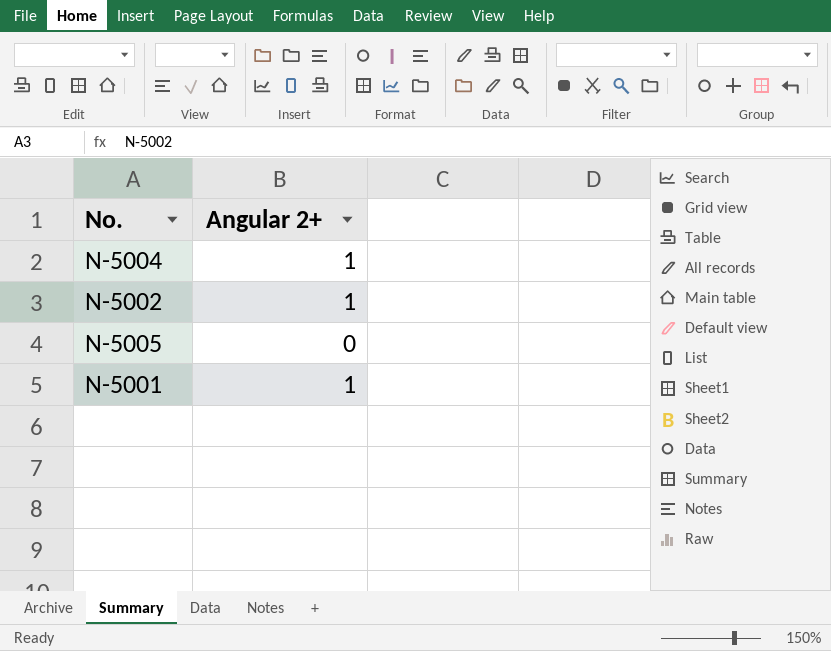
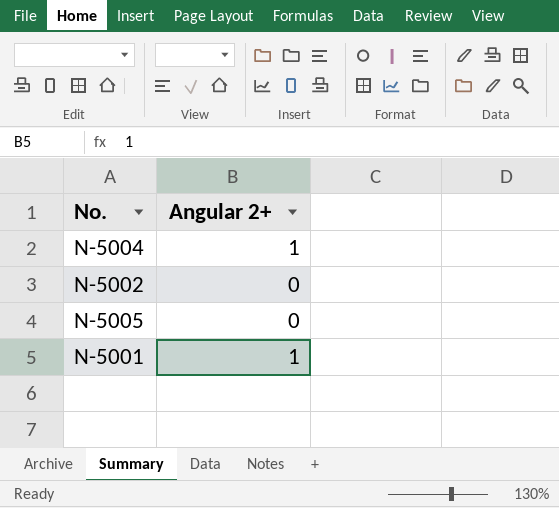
N-5002 | Angular 2+: 1 -> 0

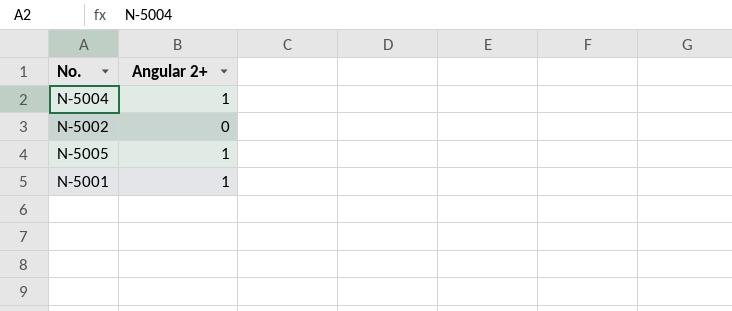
N-5005 | Angular 2+: 0 -> 1

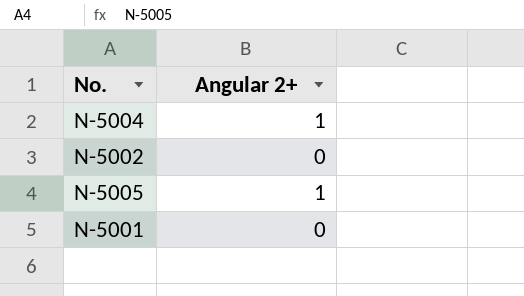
N-5001 | Angular 2+: 1 -> 0

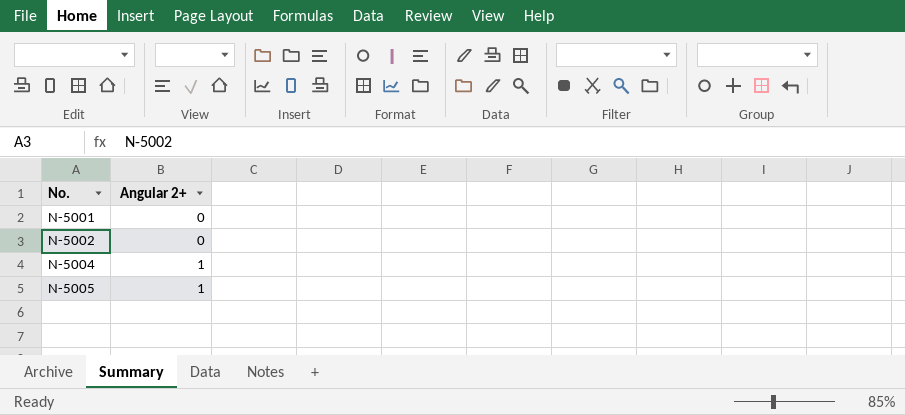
row order: none -> No. ascending

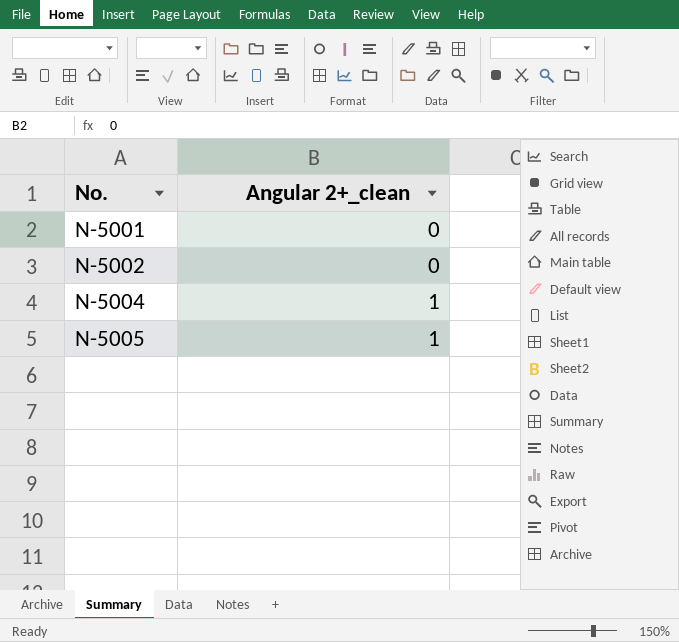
column name: Angular 2+ -> Angular 2+_clean

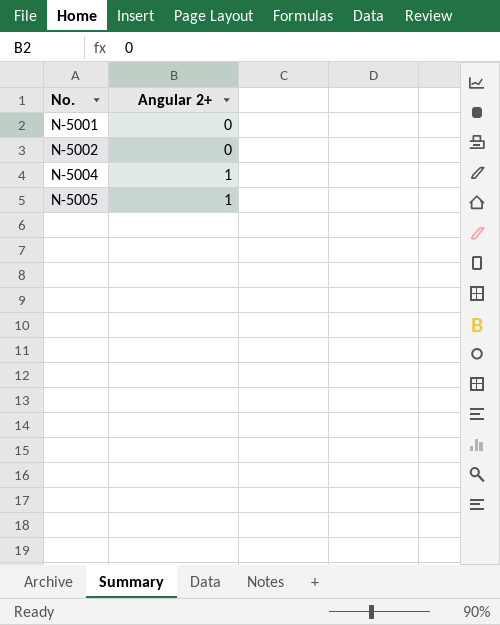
column name: Angular 2+_clean -> Angular 2+

